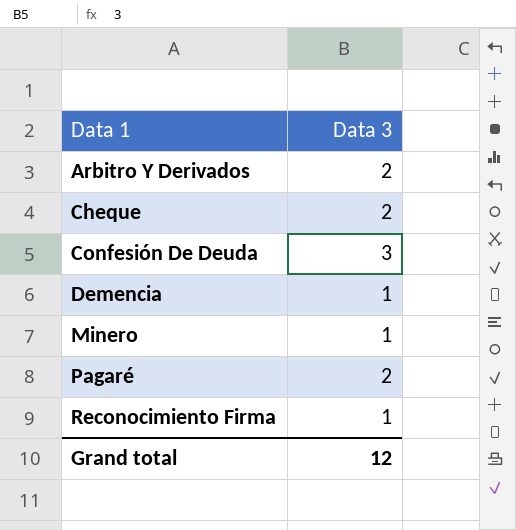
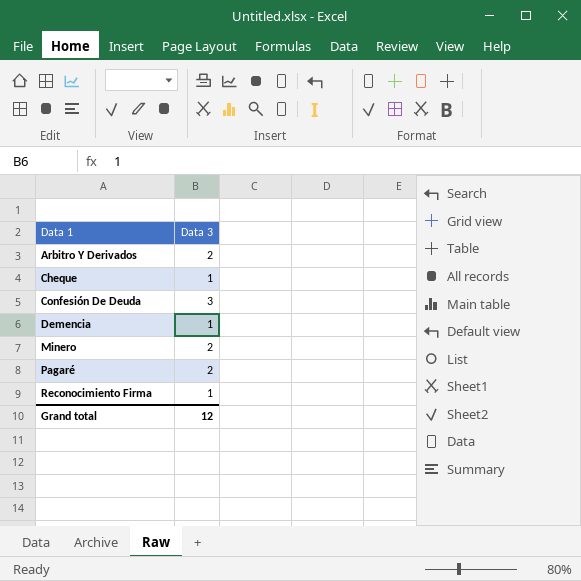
Cheque | Data 3: 2 -> 1
Minero | Data 3: 1 -> 2

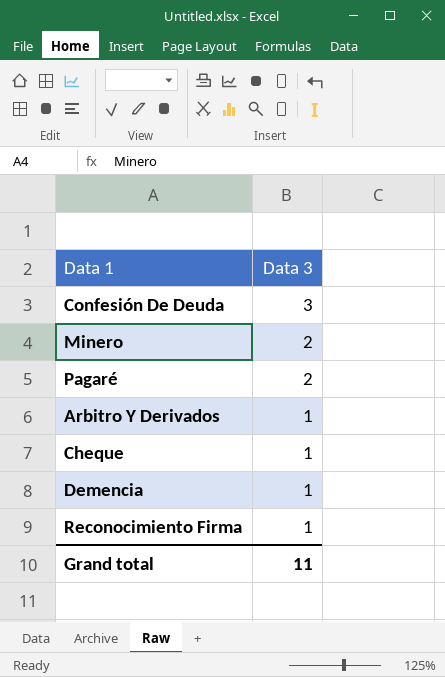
row order: Data 1 ascending -> Data 3 descending
Arbitro Y Derivados | Data 3: 2 -> 1
Grand total | Data 3: 12 -> 11

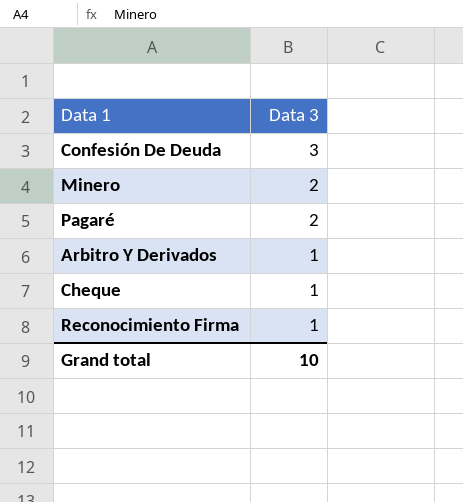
row Demencia: 1 -> none
Grand total | Data 3: 11 -> 10

